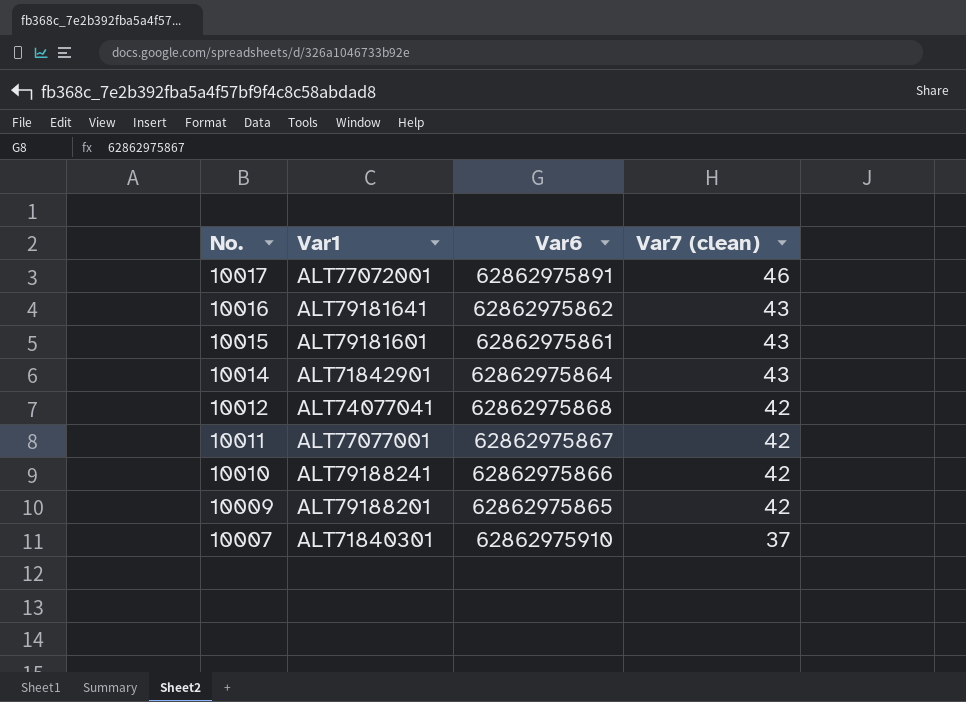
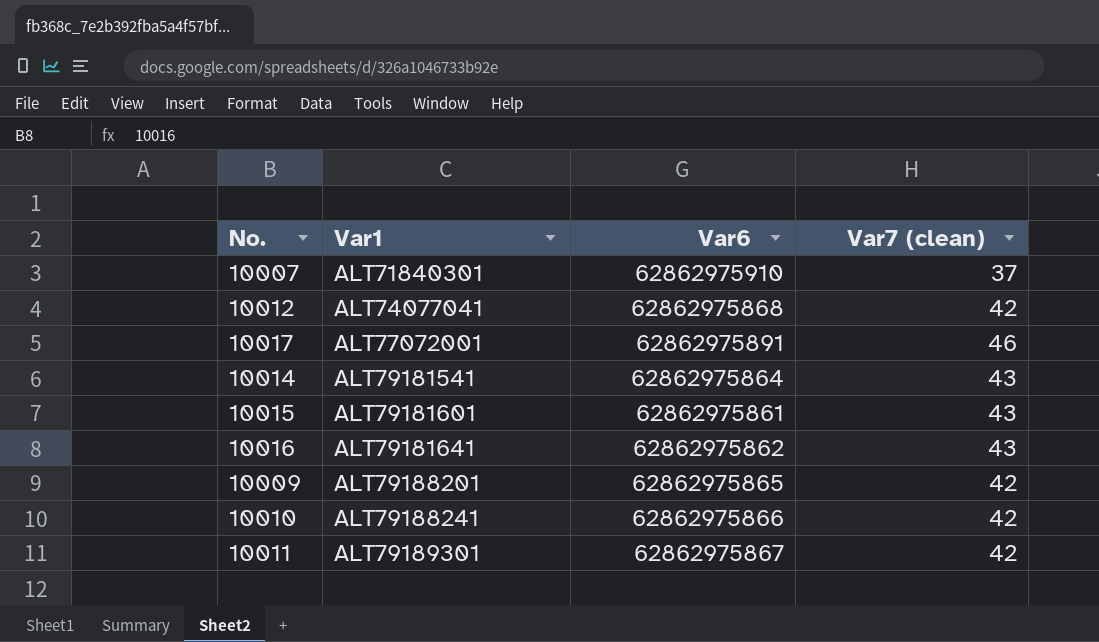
row order: No. descending -> Var1 ascending
10014 | Var1: ALT71842901 -> ALT79181541
10011 | Var1: ALT77077001 -> ALT79189301

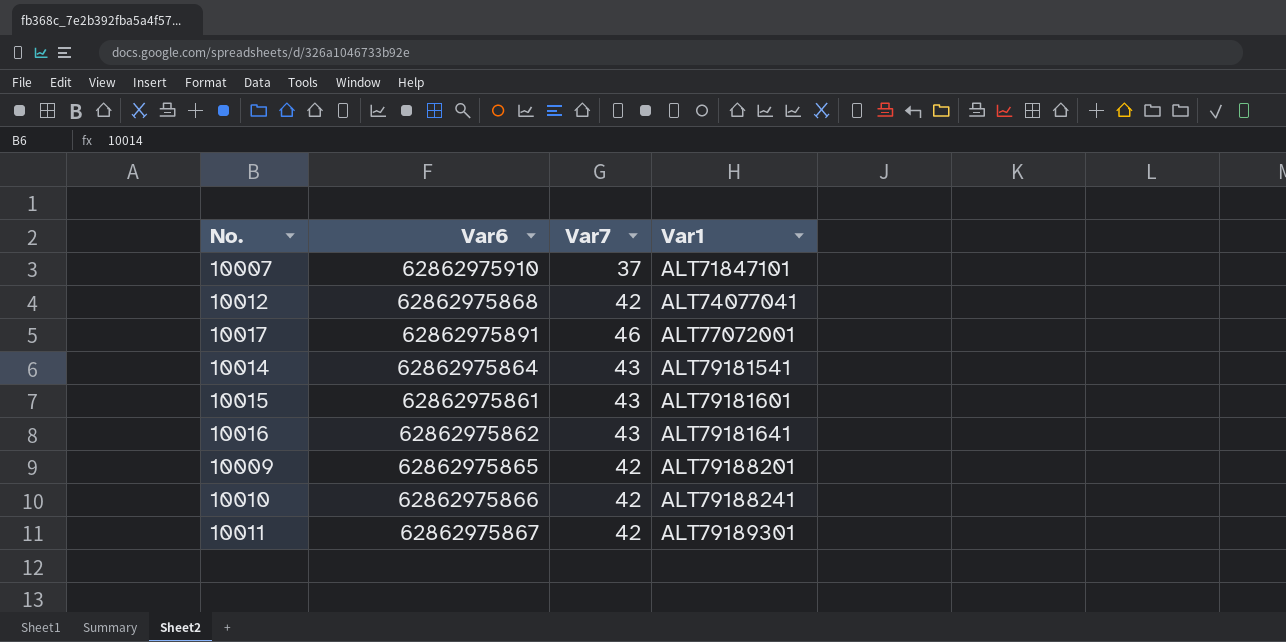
column name: Var7 (clean) -> Var7
column Var1 | position: 2 -> 4
10007 | Var1: ALT71840301 -> ALT71847101

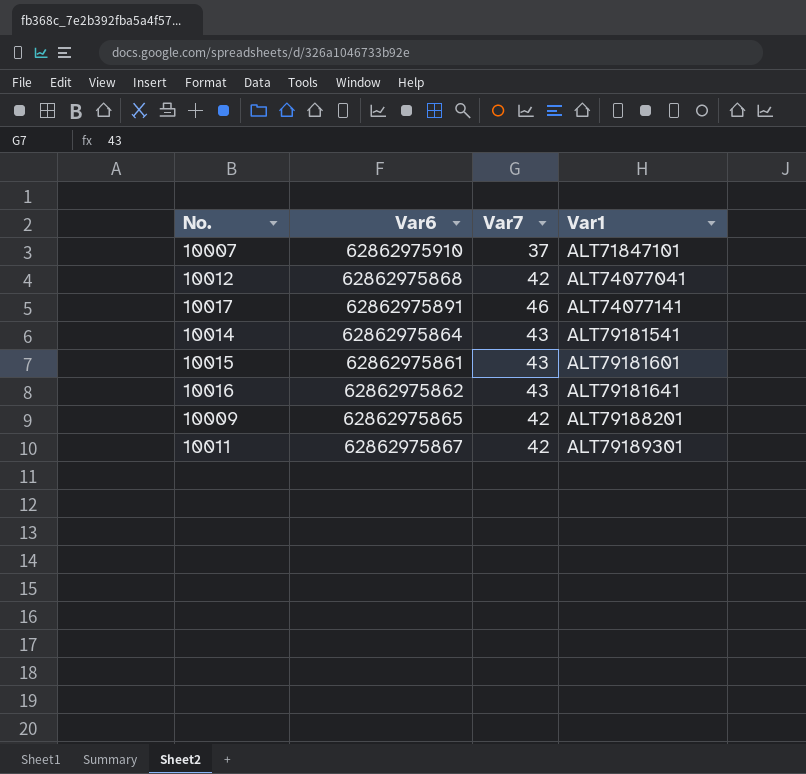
row 10010: 62862975866 | 42 | ALT79188241 -> none
10017 | Var1: ALT77072001 -> ALT74077141

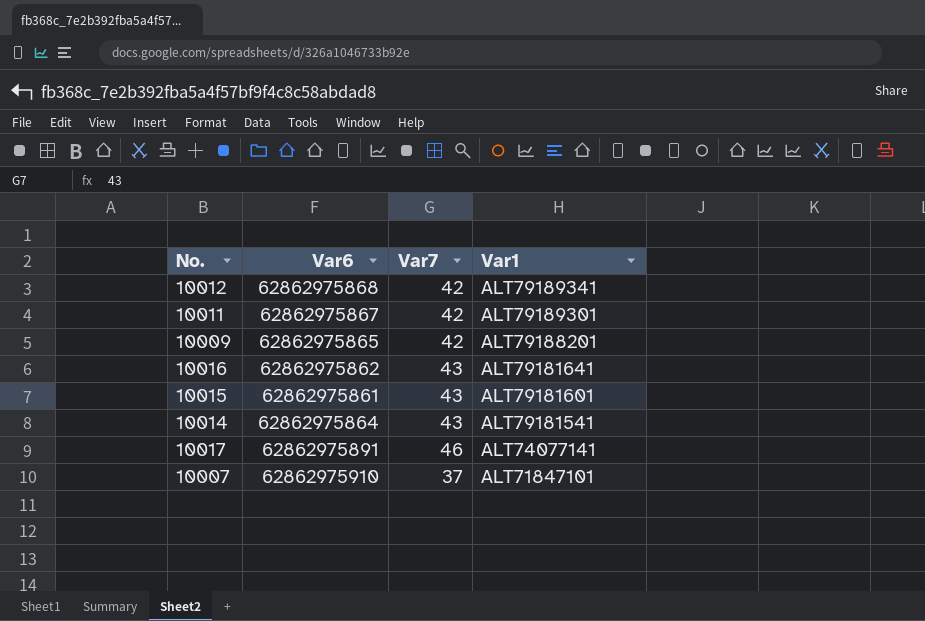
row order: Var1 ascending -> Var1 descending
10012 | Var1: ALT74077041 -> ALT79189341

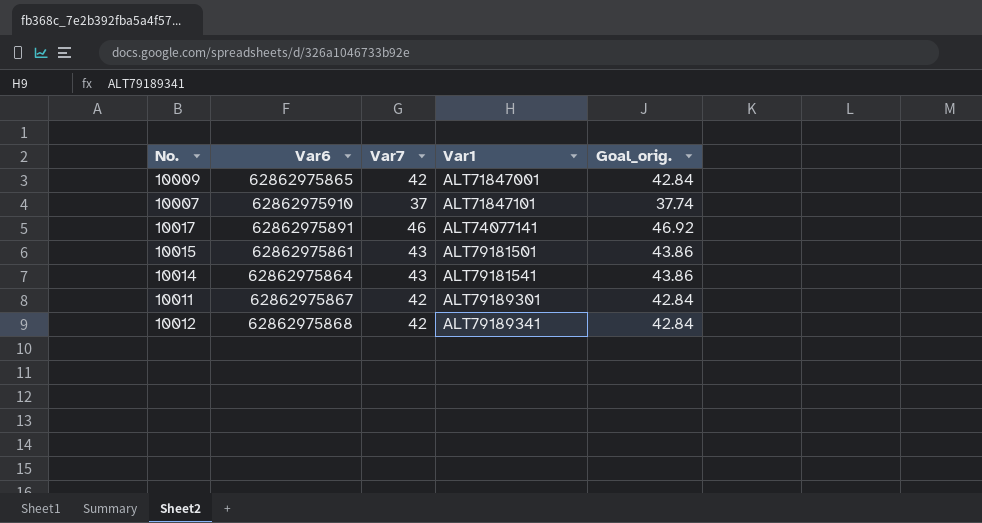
row order: Var1 descending -> Var1 ascending
column Goal_orig. | formula: none -> [Var7] * 1.02
row 10016: 62862975862 | 43 | ALT79181641 -> none
10009 | Var1: ALT79188201 -> ALT71847001
10015 | Var1: ALT79181601 -> ALT79181501

